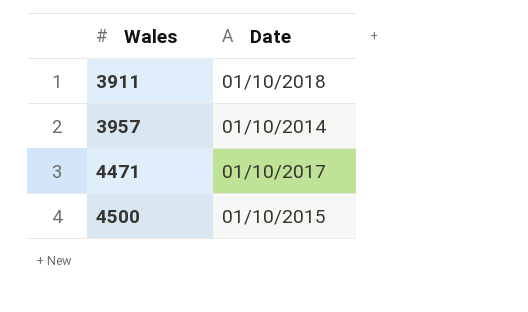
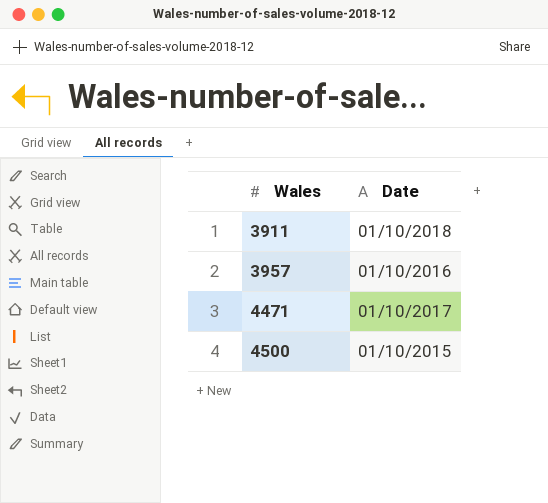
3957 | Date: 01/10/2014 -> 01/10/2016

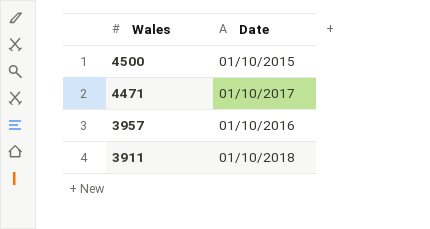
row order: Wales ascending -> Wales descending

